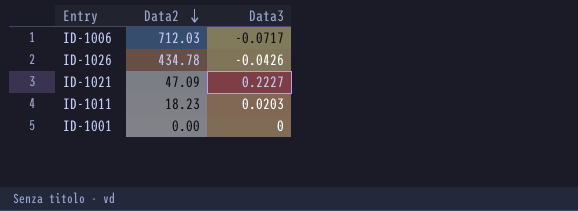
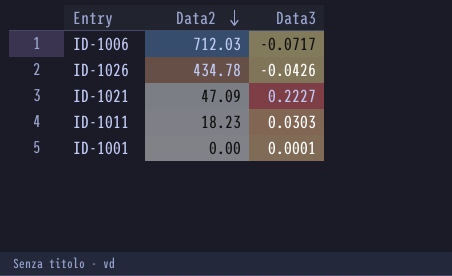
ID-1011 | Data3: 0.0203 -> 0.0303
ID-1001 | Data3: 0 -> 0.0001

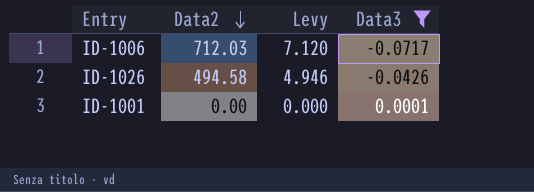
filter: none -> Data3 <= 0.0001
column Levy | formula: none -> [Data2] * 0.01
ID-1026 | Data2: 434.78 -> 494.58

